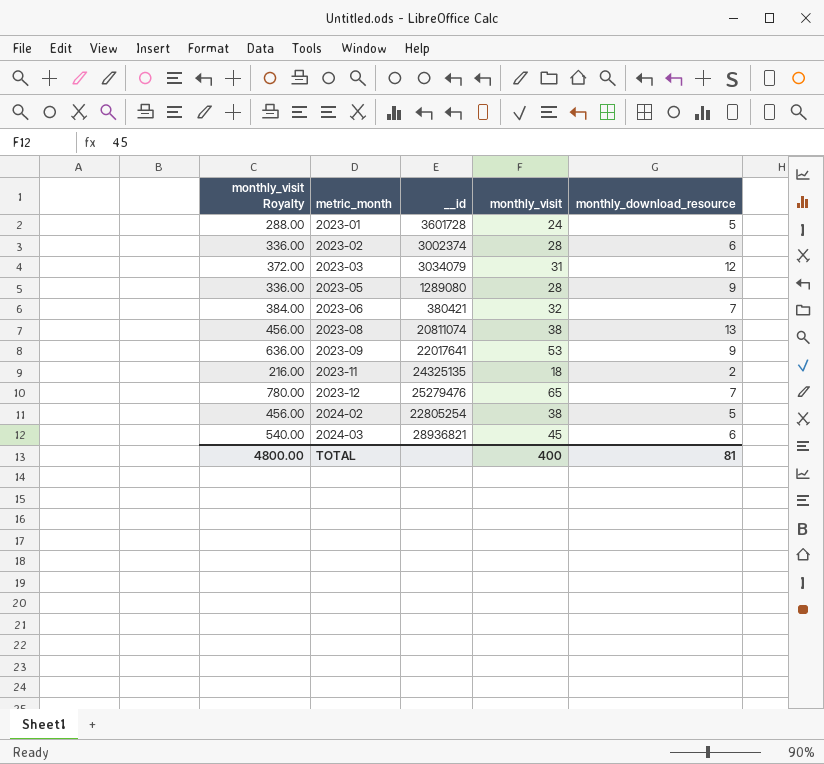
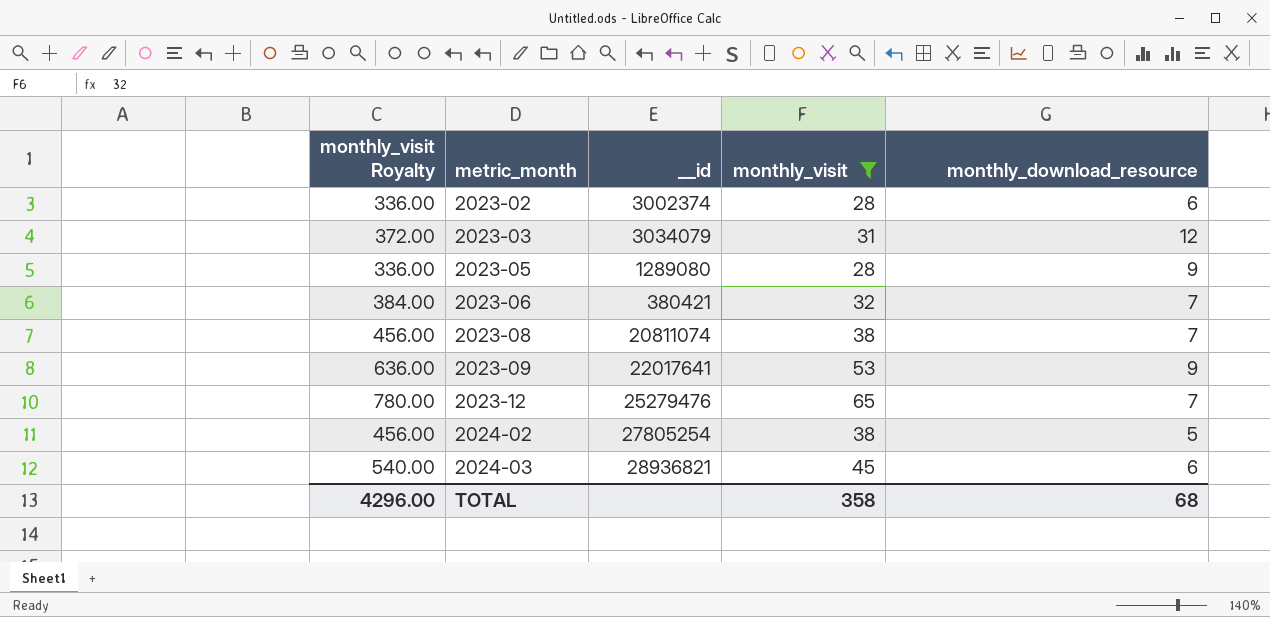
filter: none -> monthly_visit >= 28
2023-08 | monthly_download_resource: 13 -> 7
2024-02 | __id: 22805254 -> 27805254
TOTAL | monthly_visit Royalty: 4800.00 -> 4296.00
TOTAL | monthly_visit: 400 -> 358
TOTAL | monthly_download_resource: 81 -> 68

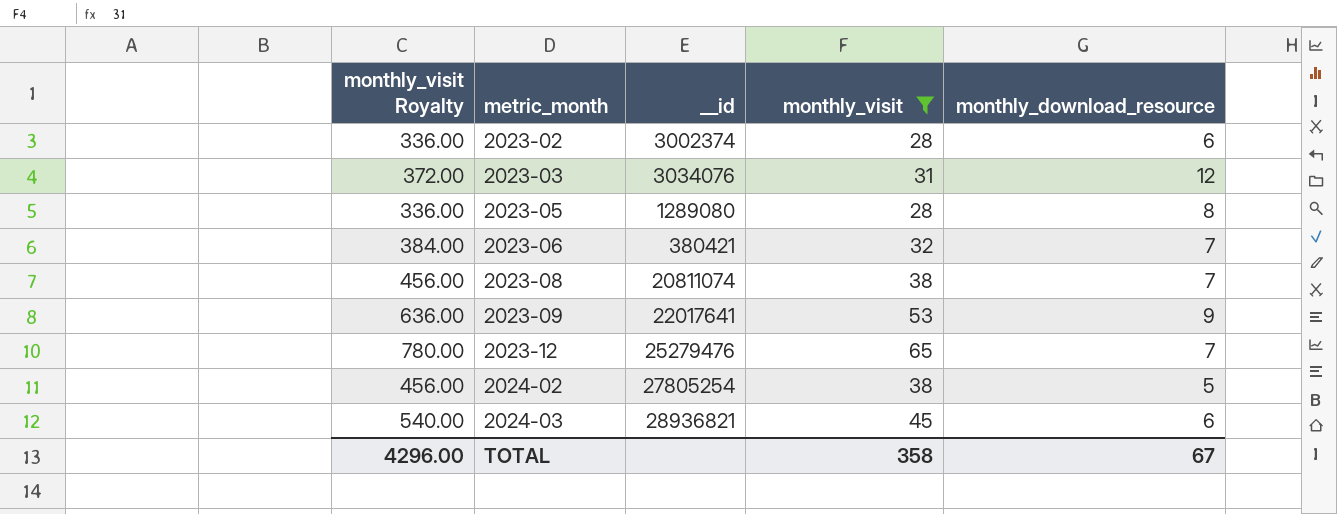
2023-03 | __id: 3034079 -> 3034076
2023-05 | monthly_download_resource: 9 -> 8
TOTAL | monthly_download_resource: 68 -> 67

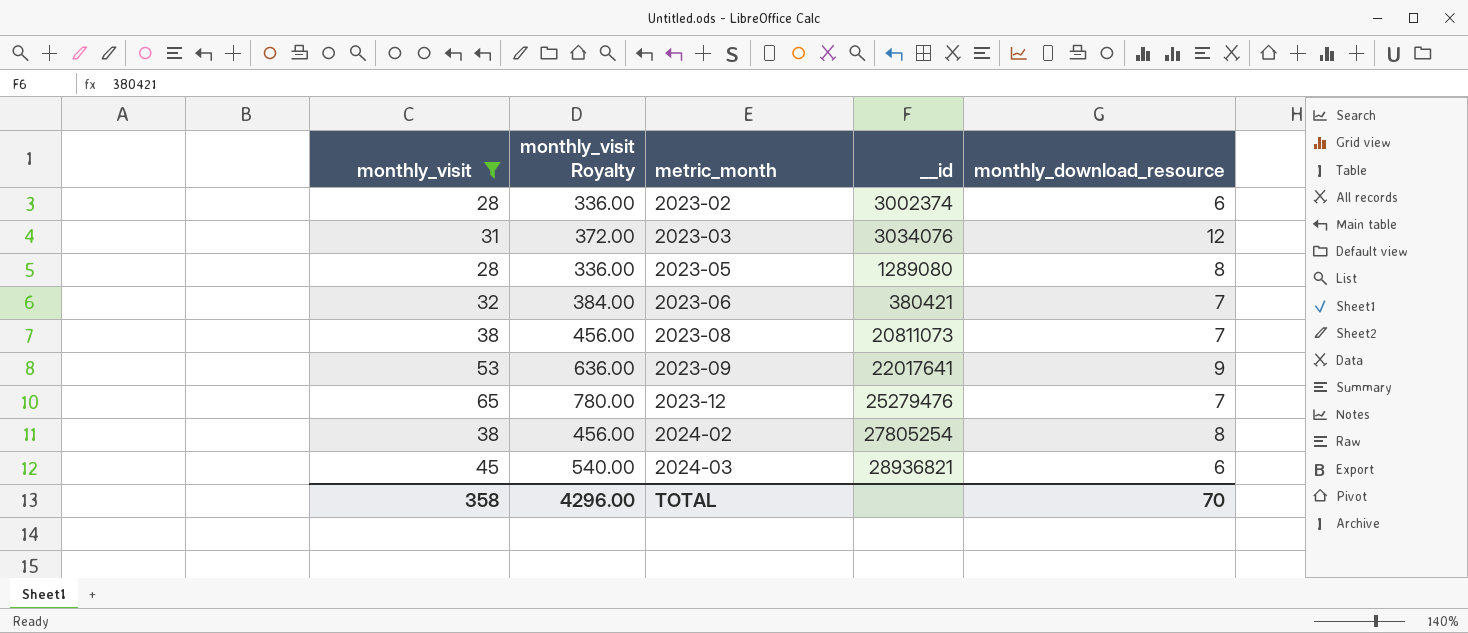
column monthly_visit | position: 4 -> 1
2023-08 | __id: 20811074 -> 20811073
2024-02 | monthly_download_resource: 5 -> 8
TOTAL | monthly_download_resource: 67 -> 70

